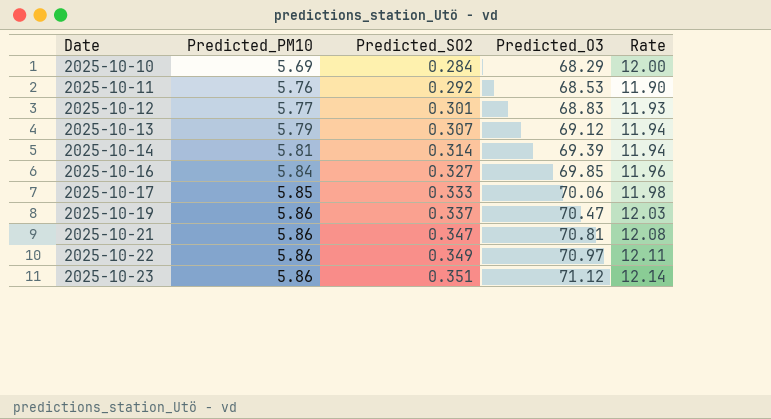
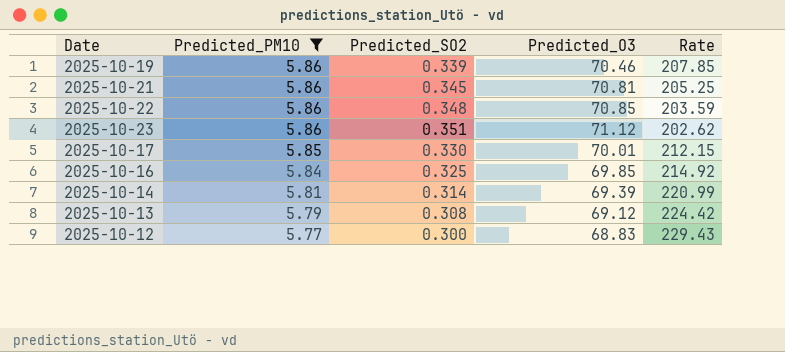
filter: none -> Predicted_PM10 >= 5.77
row order: Date ascending -> Predicted_PM10 descending
column Rate | formula: [Predicted_O3] / [Predicted_PM10] -> [Predicted_O3] / [Predicted_SO2]
2025-10-19 | Predicted_SO2: 0.337 -> 0.339
2025-10-19 | Predicted_O3: 70.47 -> 70.46
2025-10-21 | Predicted_SO2: 0.347 -> 0.345
2025-10-22 | Predicted_SO2: 0.349 -> 0.348
2025-10-22 | Predicted_O3: 70.97 -> 70.85
2025-10-17 | Predicted_SO2: 0.333 -> 0.330
2025-10-17 | Predicted_O3: 70.06 -> 70.01
2025-10-16 | Predicted_SO2: 0.327 -> 0.325
2025-10-13 | Predicted_SO2: 0.307 -> 0.308
2025-10-12 | Predicted_SO2: 0.301 -> 0.300

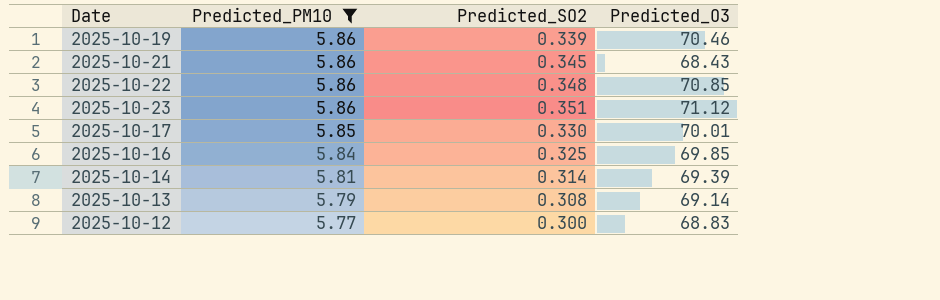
column Rate | formula: [Predicted_O3] / [Predicted_SO2] -> none
2025-10-21 | Predicted_O3: 70.81 -> 68.43
2025-10-13 | Predicted_O3: 69.12 -> 69.14

